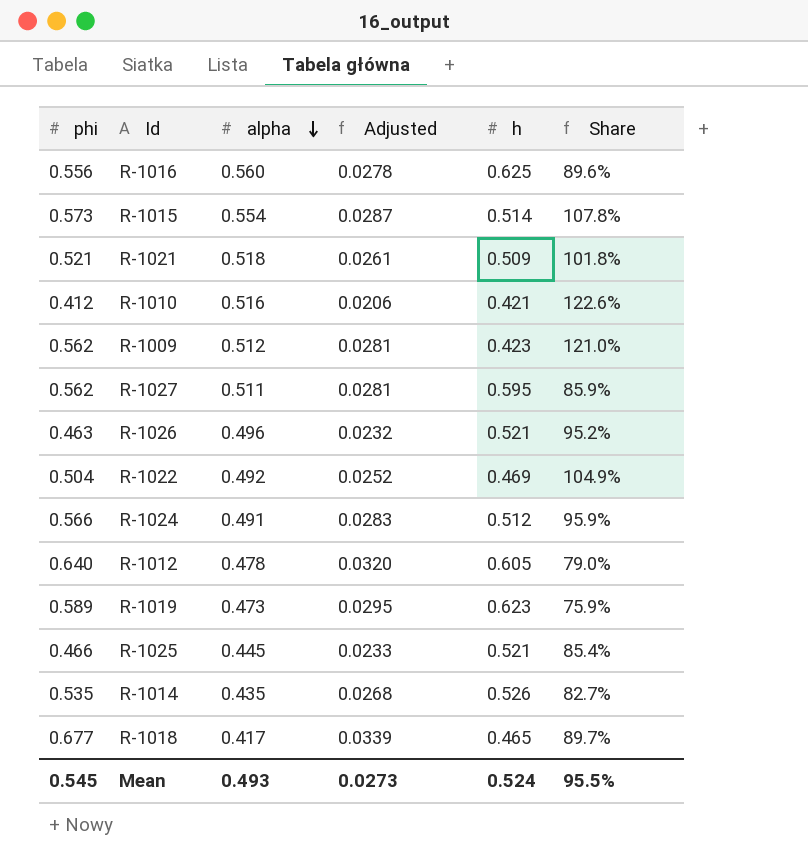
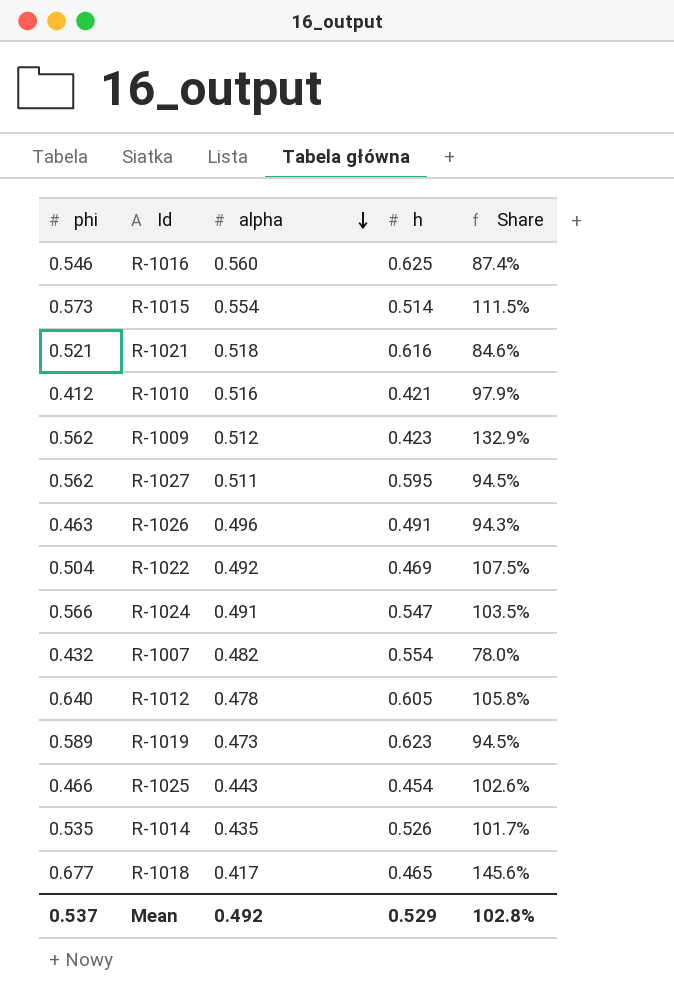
column Adjusted | formula: [phi] * 0.05 -> none
column Share | formula: [alpha] / [h] -> [phi] / [h]
R-1016 | phi: 0.556 -> 0.546
R-1021 | h: 0.509 -> 0.616
R-1026 | h: 0.521 -> 0.491
R-1024 | h: 0.512 -> 0.547
row R-1007: none -> 0.432 | 0.482 | 0.554 | 78.0%
R-1025 | alpha: 0.445 -> 0.443
R-1025 | h: 0.521 -> 0.454
Mean | phi: 0.545 -> 0.537
Mean | alpha: 0.493 -> 0.492
Mean | h: 0.524 -> 0.529
Mean | Share: 95.5% -> 102.8%

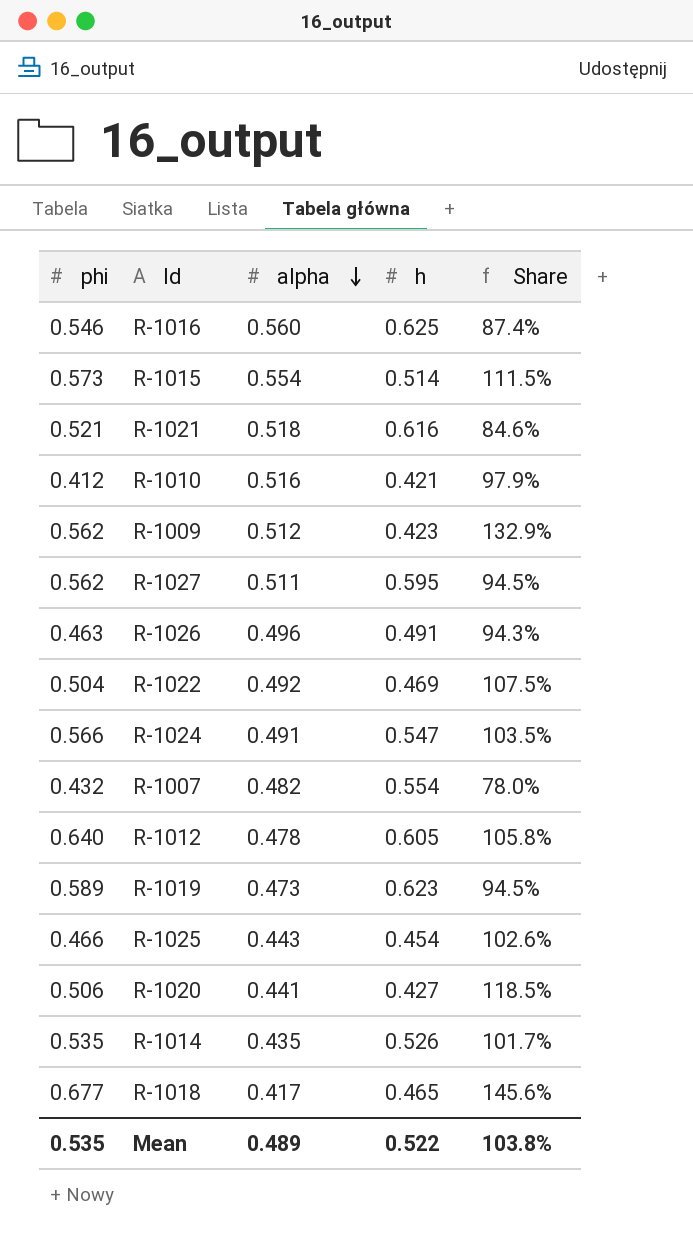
row R-1020: none -> 0.506 | 0.441 | 0.427 | 118.5%
Mean | phi: 0.537 -> 0.535
Mean | alpha: 0.492 -> 0.489
Mean | h: 0.529 -> 0.522
Mean | Share: 102.8% -> 103.8%

